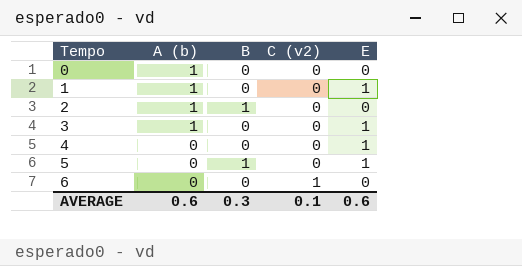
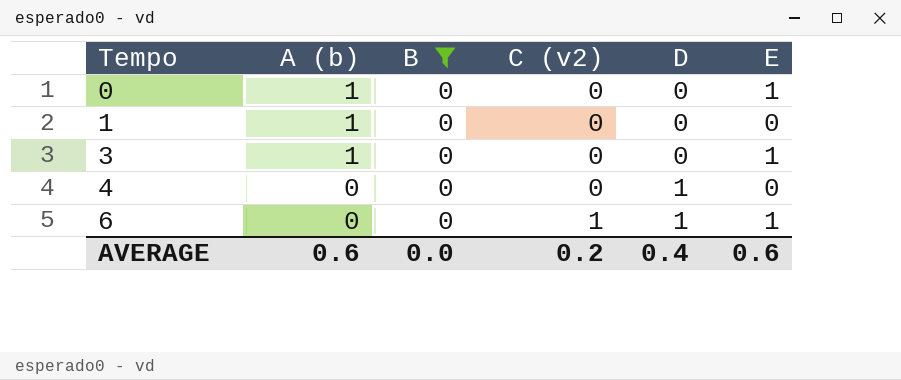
filter: none -> B = 0
column D | position: none -> 5
0 | E: 0 -> 1
1 | E: 1 -> 0
4 | E: 1 -> 0
6 | E: 0 -> 1
AVERAGE | B: 0.3 -> 0.0
AVERAGE | C (v2): 0.1 -> 0.2

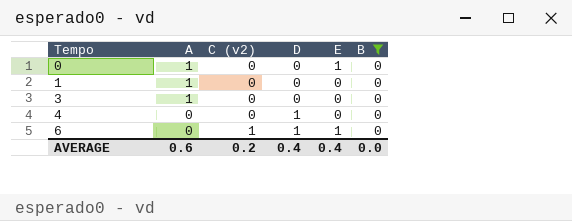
column name: A (b) -> A
column B | position: 3 -> 6
3 | E: 1 -> 0
AVERAGE | E: 0.6 -> 0.4

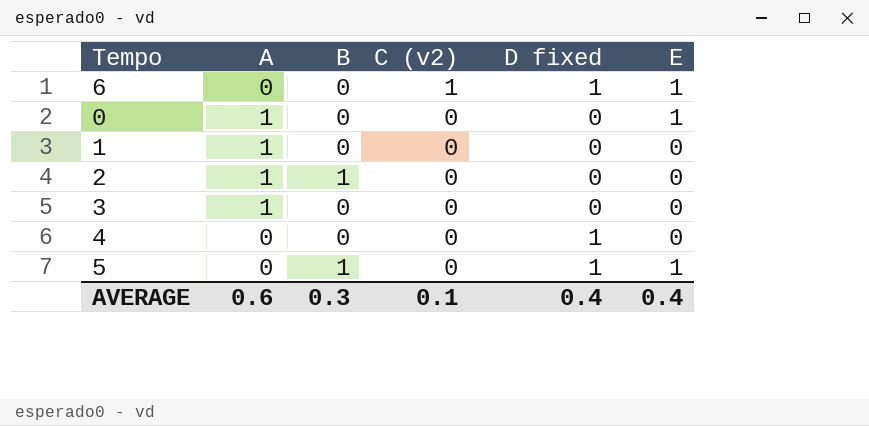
filter: B = 0 -> none
row order: Tempo ascending -> C (v2) descending
column B | position: 6 -> 3
column name: D -> D fixed
AVERAGE | B: 0.0 -> 0.3
AVERAGE | C (v2): 0.2 -> 0.1

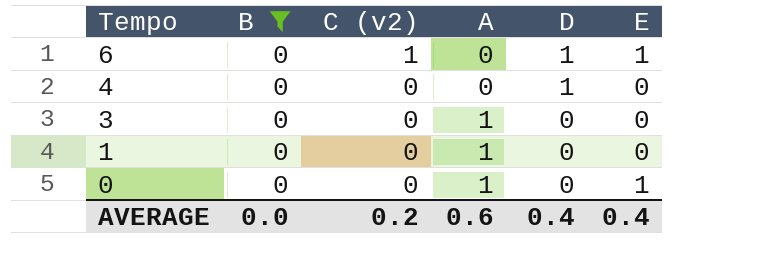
filter: none -> B = 0
row order: C (v2) descending -> Tempo descending
column A | position: 2 -> 4
column name: D fixed -> D
AVERAGE | B: 0.3 -> 0.0
AVERAGE | C (v2): 0.1 -> 0.2

